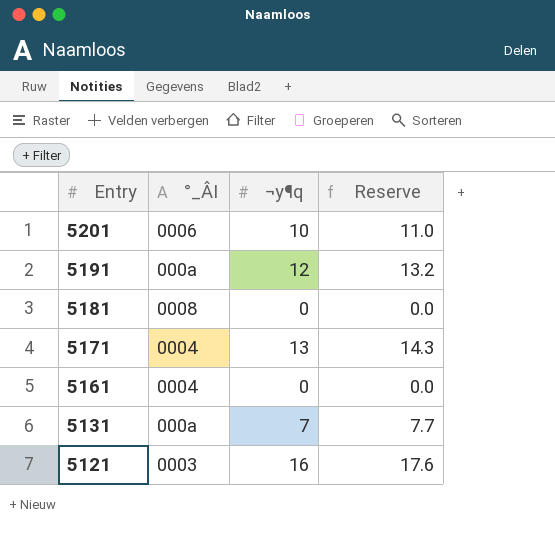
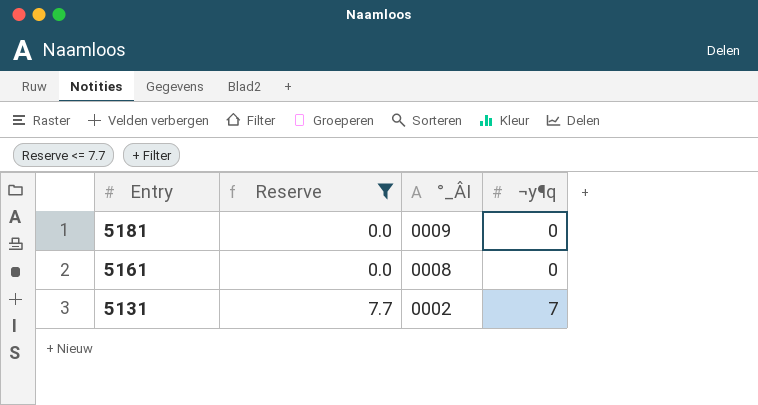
filter: none -> Reserve <= 7.7
column Reserve | position: 4 -> 2
5181 | °_ÂI: 0008 -> 0009
5161 | °_ÂI: 0004 -> 0008
5131 | °_ÂI: 000a -> 0002

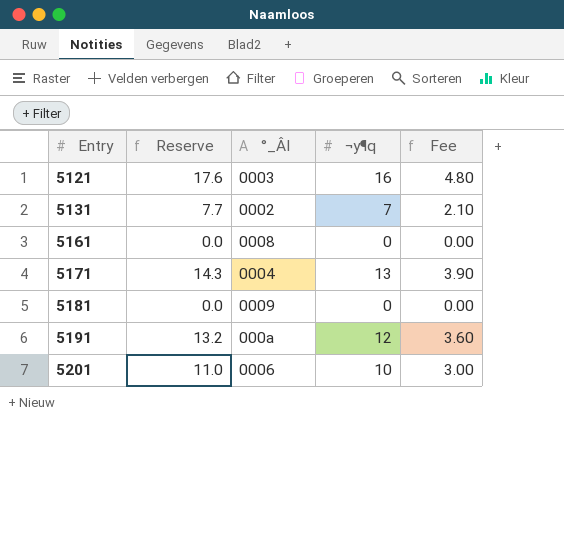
filter: Reserve <= 7.7 -> none
row order: Entry descending -> Entry ascending
column Fee | formula: none -> [¬y¶q] * 0.3

